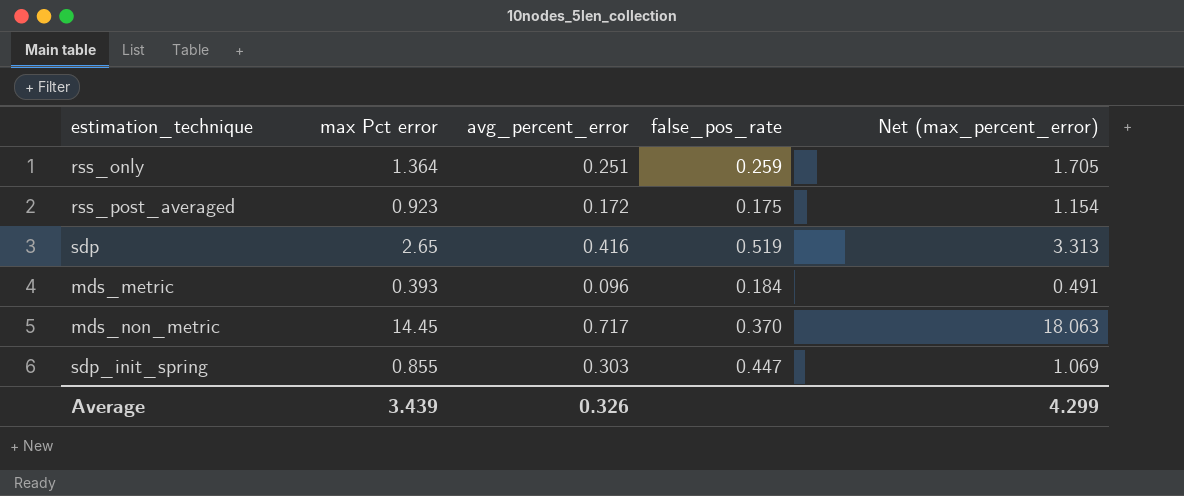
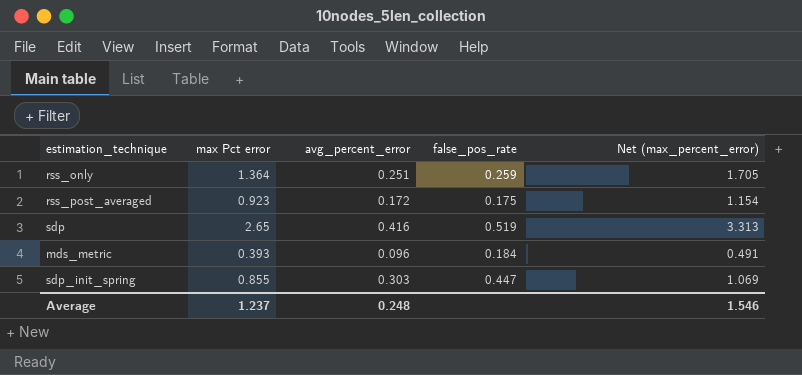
row mds_non_metric: 14.45 | 0.717 | 0.370 | 18.063 -> none
Average | max Pct error: 3.439 -> 1.237
Average | avg_percent_error: 0.326 -> 0.248
Average | Net (max_percent_error): 4.299 -> 1.546

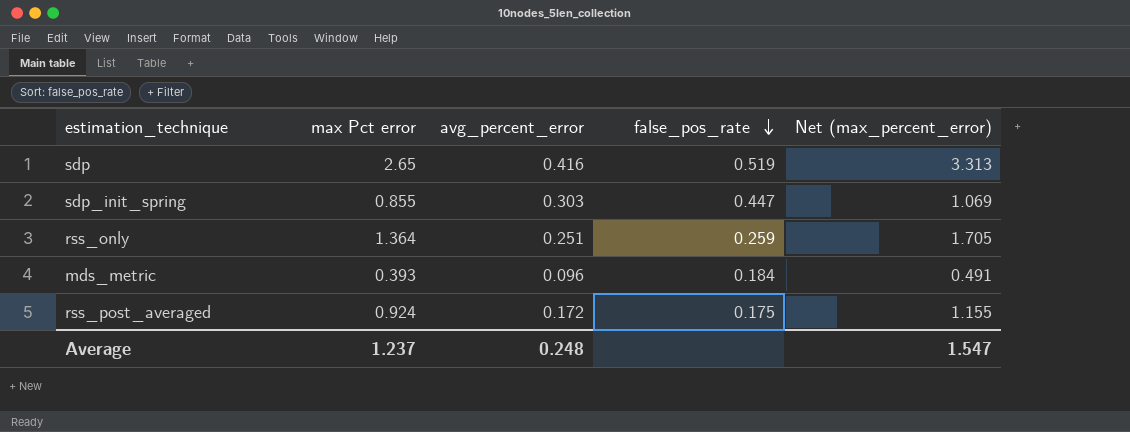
row order: none -> false_pos_rate descending
rss_post_averaged | max Pct error: 0.923 -> 0.924
rss_post_averaged | Net (max_percent_error): 1.154 -> 1.155
Average | Net (max_percent_error): 1.546 -> 1.547

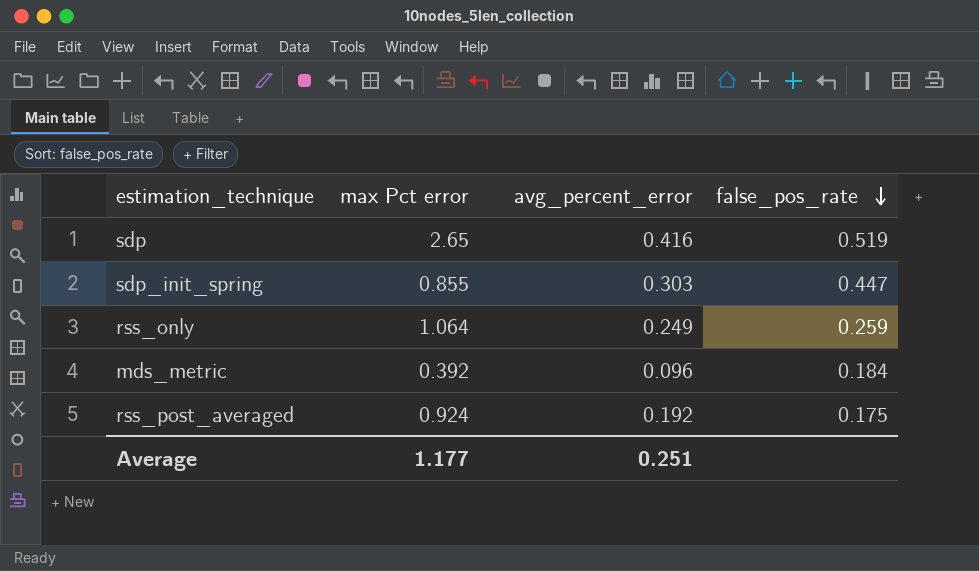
column Net (max_percent_error) | formula: [max Pct error] * 1.25 -> none
rss_only | max Pct error: 1.364 -> 1.064
rss_only | avg_percent_error: 0.251 -> 0.249
mds_metric | max Pct error: 0.393 -> 0.392
rss_post_averaged | avg_percent_error: 0.172 -> 0.192
Average | max Pct error: 1.237 -> 1.177
Average | avg_percent_error: 0.248 -> 0.251

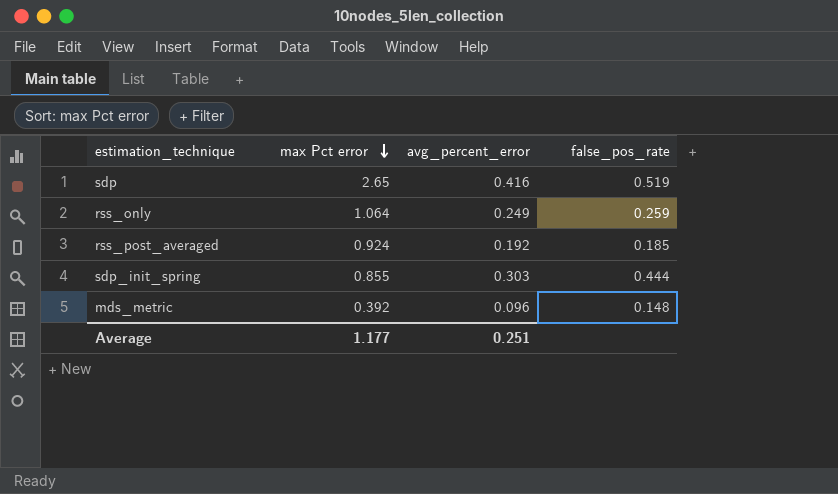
row order: false_pos_rate descending -> max Pct error descending
rss_post_averaged | false_pos_rate: 0.175 -> 0.185
sdp_init_spring | false_pos_rate: 0.447 -> 0.444
mds_metric | false_pos_rate: 0.184 -> 0.148

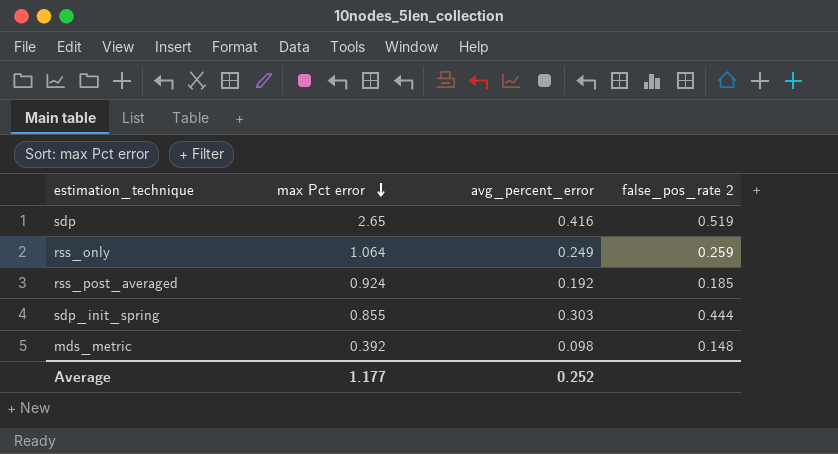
column name: false_pos_rate -> false_pos_rate 2
mds_metric | avg_percent_error: 0.096 -> 0.098
Average | avg_percent_error: 0.251 -> 0.252

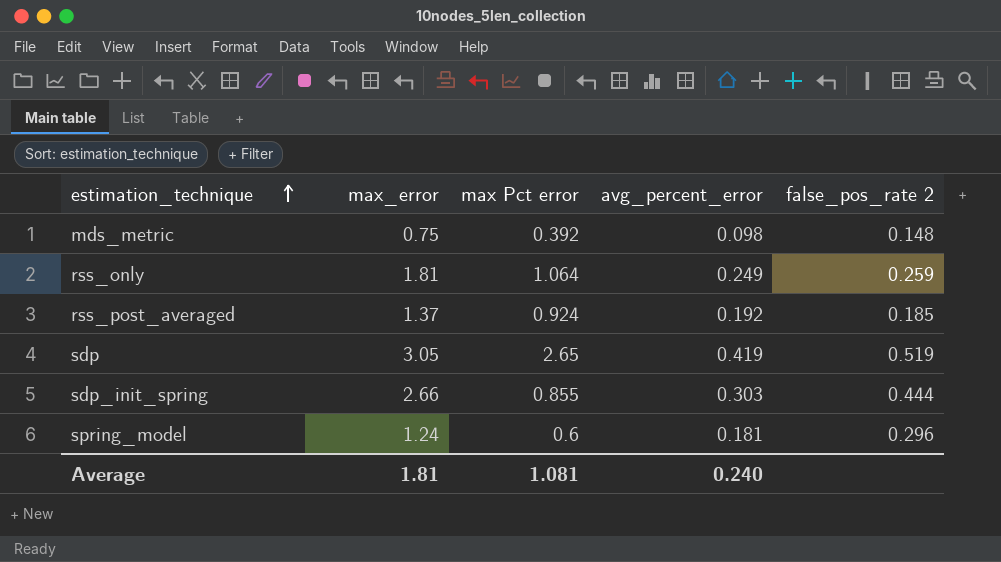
row order: max Pct error descending -> estimation_technique ascending
column max_error | position: none -> 2
sdp | avg_percent_error: 0.416 -> 0.419
row spring_model: none -> 1.24 | 0.6 | 0.181 | 0.296
Average | max Pct error: 1.177 -> 1.081
Average | avg_percent_error: 0.252 -> 0.240

